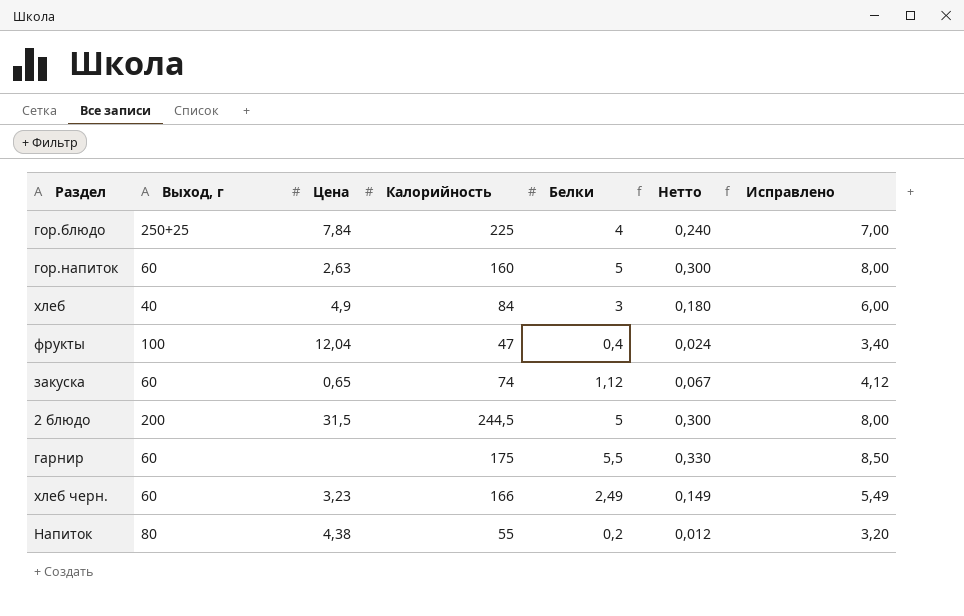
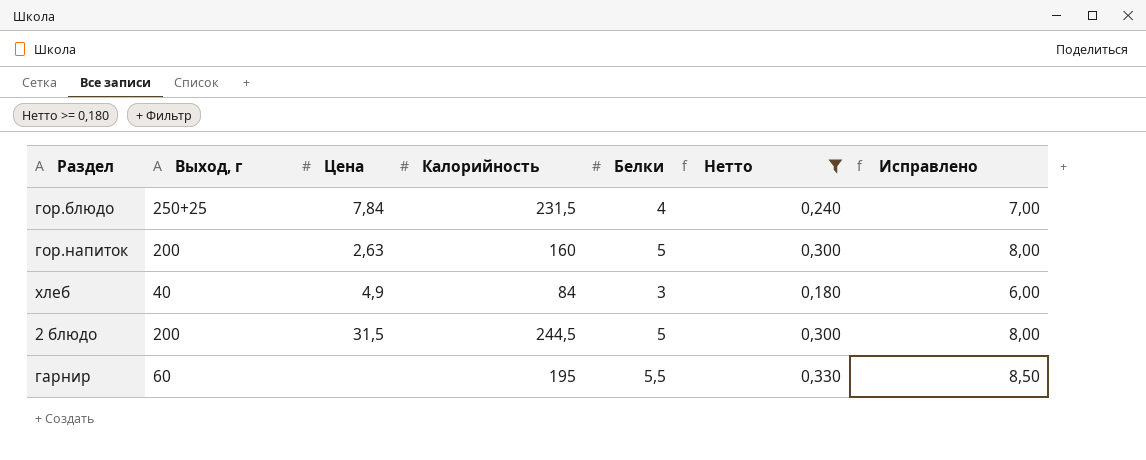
filter: none -> Нетто >= 0,180
гор.блюдо | Калорийность: 225 -> 231,5
гор.напиток | Выход, г: 60 -> 200
гарнир | Калорийность: 175 -> 195

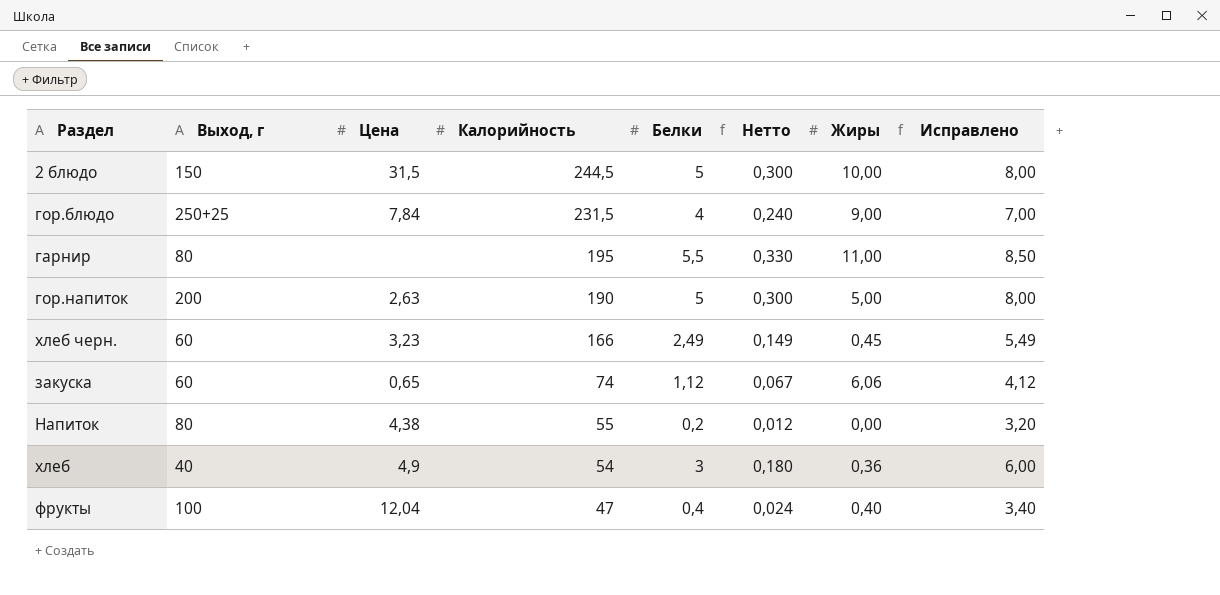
filter: Нетто >= 0,180 -> none
row order: none -> Калорийность descending
column Жиры | position: none -> 7
2 блюдо | Выход, г: 200 -> 150
гарнир | Выход, г: 60 -> 80
гор.напиток | Калорийность: 160 -> 190
хлеб | Калорийность: 84 -> 54

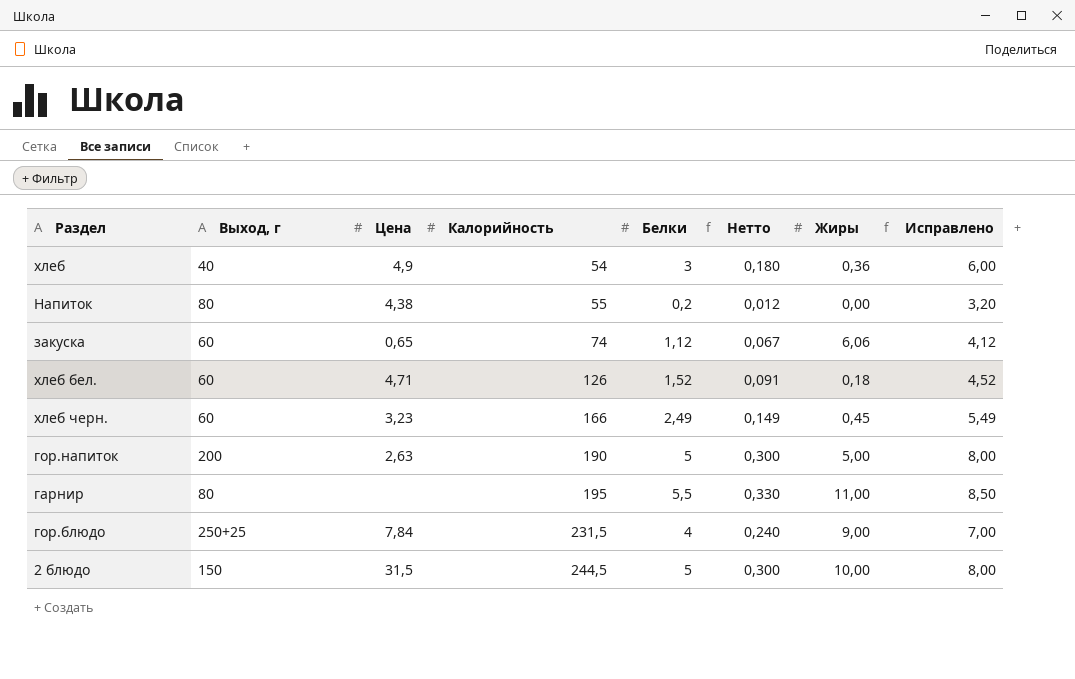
row order: Калорийность descending -> Калорийность ascending
row фрукты: 100 | 12,04 | 47 | 0,4 | 0,024 | 0,40 | 3,40 -> none
row хлеб бел.: none -> 60 | 4,71 | 126 | 1,52 | 0,091 | 0,18 | 4,52

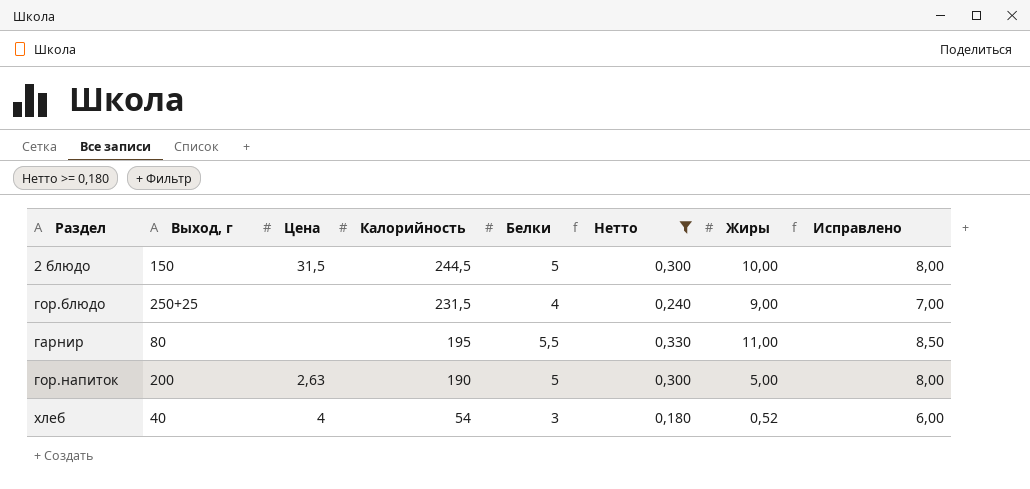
filter: none -> Нетто >= 0,180
row order: Калорийность ascending -> Калорийность descending
гор.блюдо | Цена: 7,84 -> none
хлеб | Цена: 4,9 -> 4
хлеб | Жиры: 0,36 -> 0,52

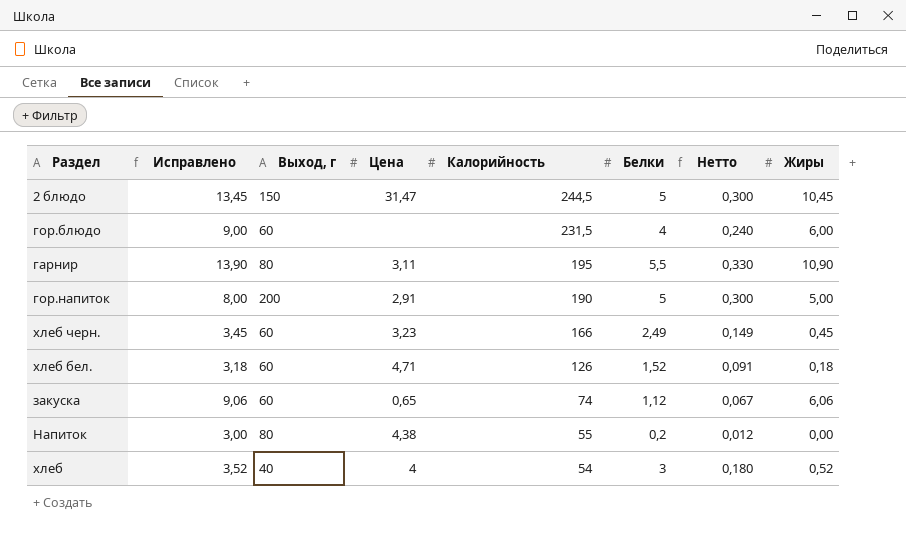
filter: Нетто >= 0,180 -> none
column Исправлено | formula: [Белки] + 3 -> [Жиры] + 3
column Исправлено | position: 8 -> 2
2 блюдо | Цена: 31,5 -> 31,47
2 блюдо | Жиры: 10,00 -> 10,45
гор.блюдо | Выход, г: 250+25 -> 60
гор.блюдо | Жиры: 9,00 -> 6,00
гарнир | Цена: none -> 3,11
гарнир | Жиры: 11,00 -> 10,90
гор.напиток | Цена: 2,63 -> 2,91

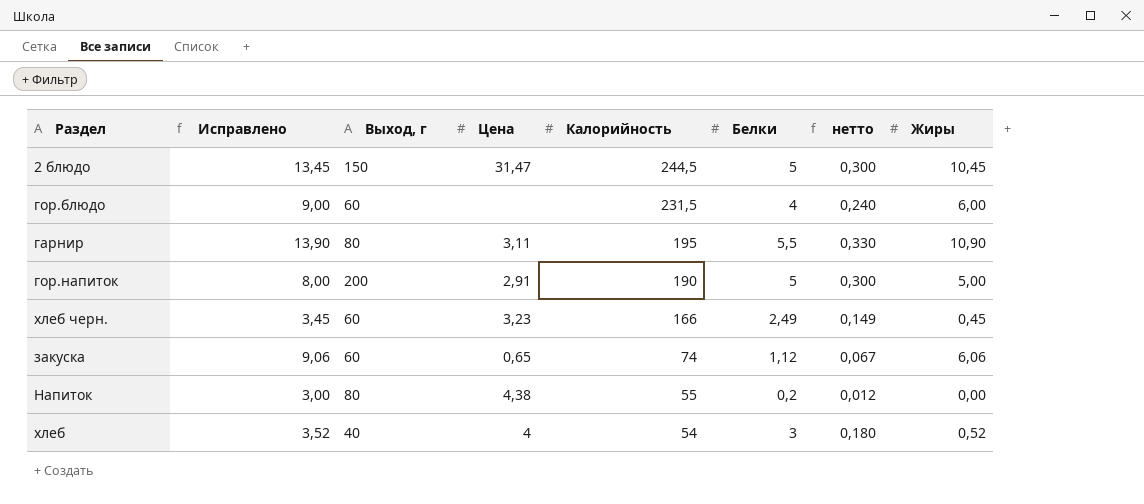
column name: Нетто -> нетто
row хлеб бел.: 3,18 | 60 | 4,71 | 126 | 1,52 | 0,091 | 0,18 -> none

